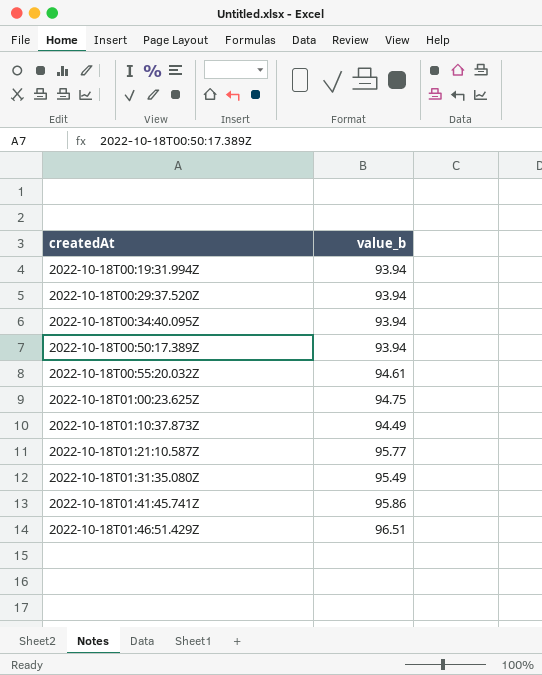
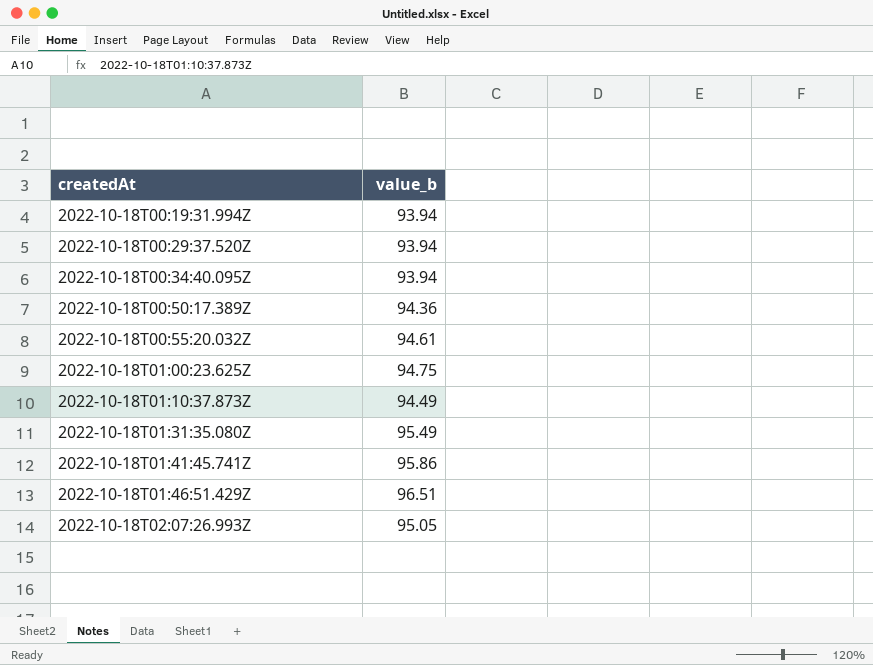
row 2022-10-18T01:21:10.587Z: 95.77 -> none
2022-10-18T00:50:17.389Z | value_b: 93.94 -> 94.36
row 2022-10-18T02:07:26.993Z: none -> 95.05

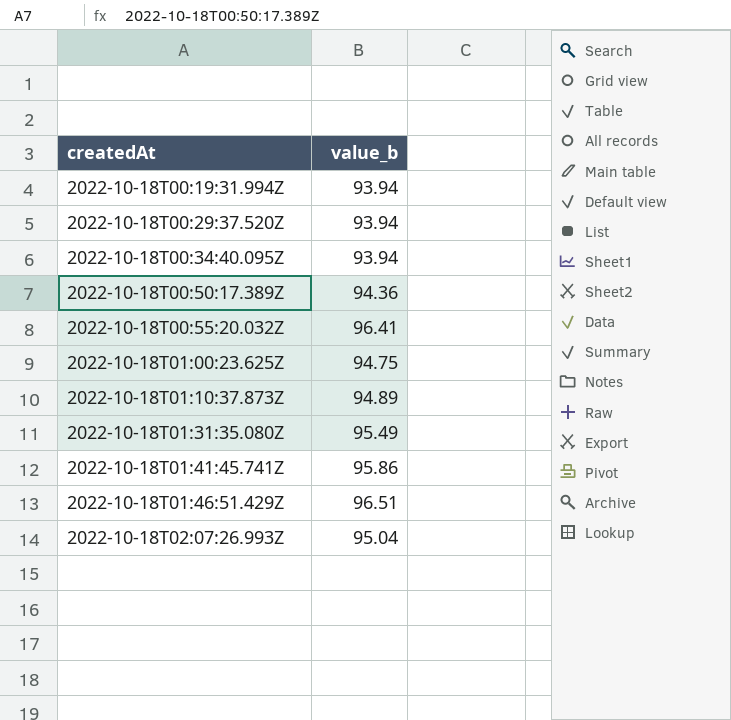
2022-10-18T00:55:20.032Z | value_b: 94.61 -> 96.41
2022-10-18T01:10:37.873Z | value_b: 94.49 -> 94.89
2022-10-18T02:07:26.993Z | value_b: 95.05 -> 95.04

